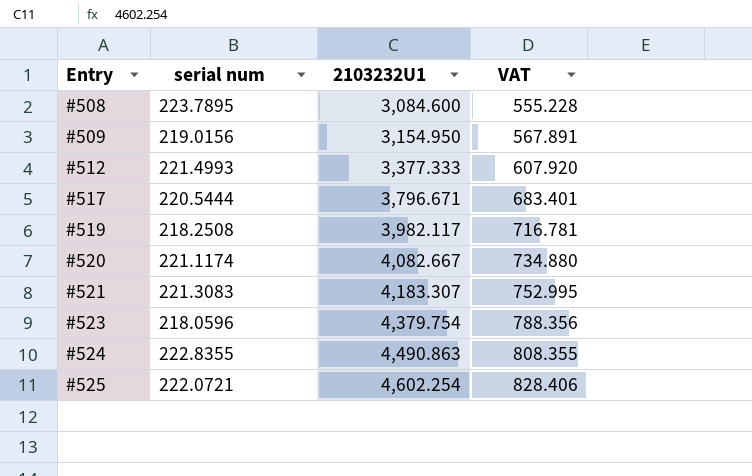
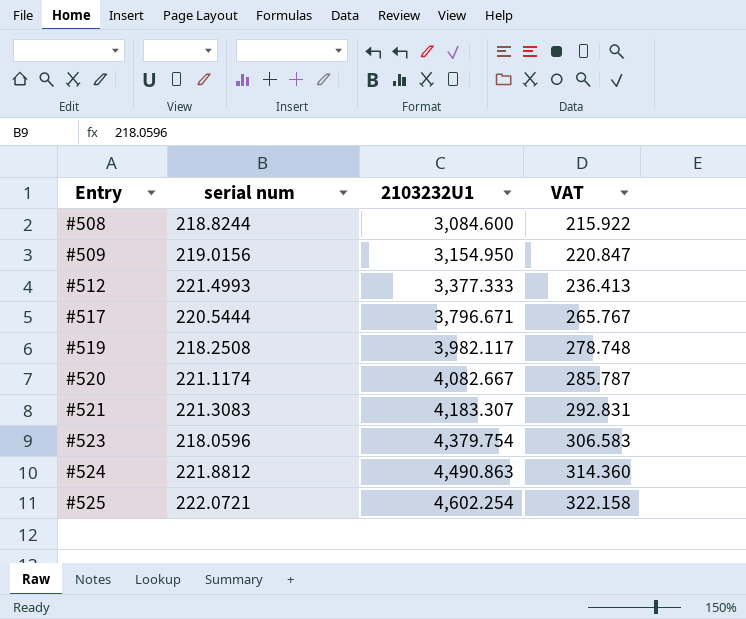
column VAT | formula: [2103232U1] * 0.18 -> [2103232U1] * 0.07
#508 | serial num: 223.7895 -> 218.8244
#524 | serial num: 222.8355 -> 221.8812

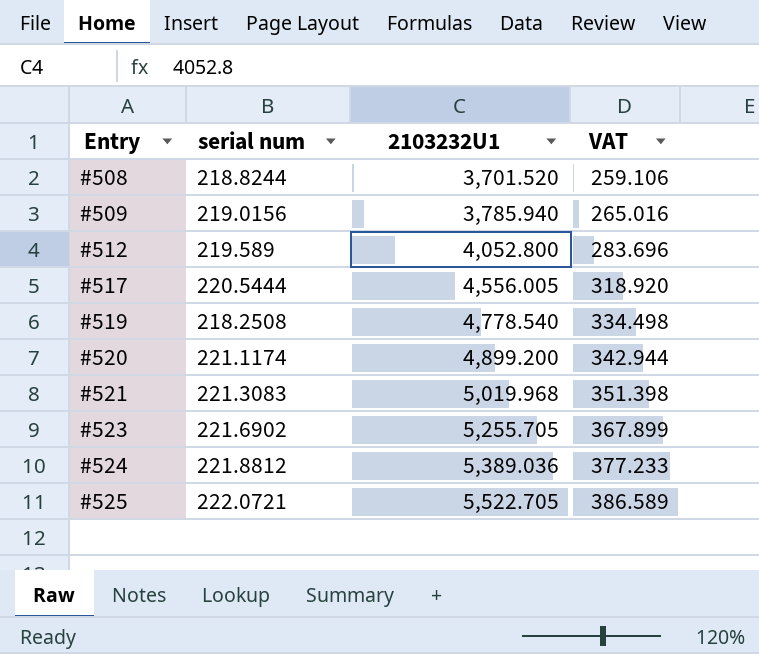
#508 | 2103232U1: 3,084.600 -> 3,701.520
#508 | VAT: 215.922 -> 259.106
#509 | 2103232U1: 3,154.950 -> 3,785.940
#509 | VAT: 220.847 -> 265.016
#512 | serial num: 221.4993 -> 219.589
#512 | 2103232U1: 3,377.333 -> 4,052.800
#512 | VAT: 236.413 -> 283.696
#517 | 2103232U1: 3,796.671 -> 4,556.005
#517 | VAT: 265.767 -> 318.920
#519 | 2103232U1: 3,982.117 -> 4,778.540
#519 | VAT: 278.748 -> 334.498
#520 | 2103232U1: 4,082.667 -> 4,899.200
#520 | VAT: 285.787 -> 342.944
#521 | 2103232U1: 4,183.307 -> 5,019.968
#521 | VAT: 292.831 -> 351.398
#523 | serial num: 218.0596 -> 221.6902
#523 | 2103232U1: 4,379.754 -> 5,255.705
#523 | VAT: 306.583 -> 367.899
#524 | 2103232U1: 4,490.863 -> 5,389.036
#524 | VAT: 314.360 -> 377.233
#525 | 2103232U1: 4,602.254 -> 5,522.705
#525 | VAT: 322.158 -> 386.589

